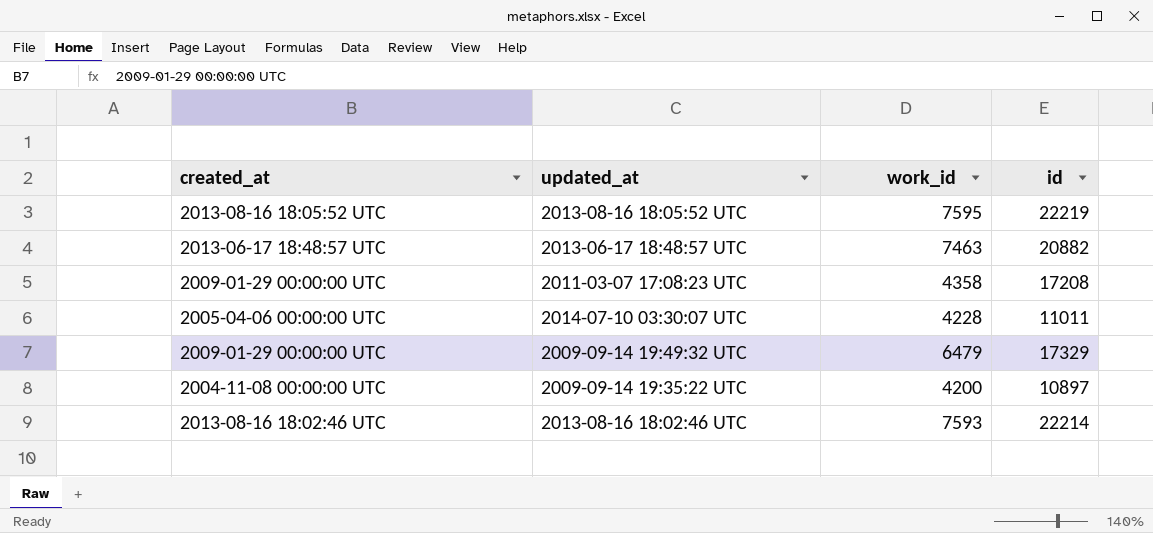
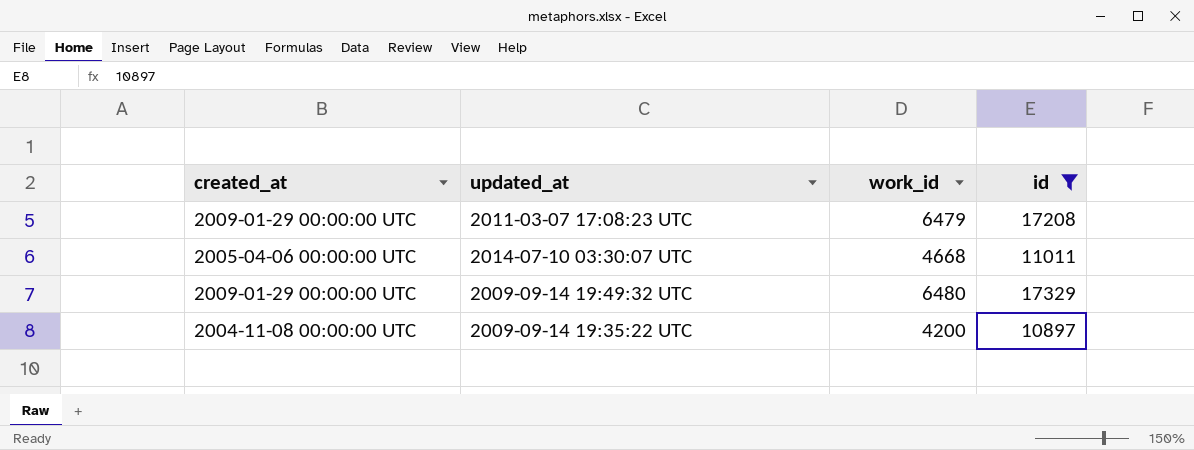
filter: none -> id <= 17329
2011-03-07 17:08:23 UTC | work_id: 4358 -> 6479
2014-07-10 03:30:07 UTC | work_id: 4228 -> 4668
2009-09-14 19:49:32 UTC | work_id: 6479 -> 6480

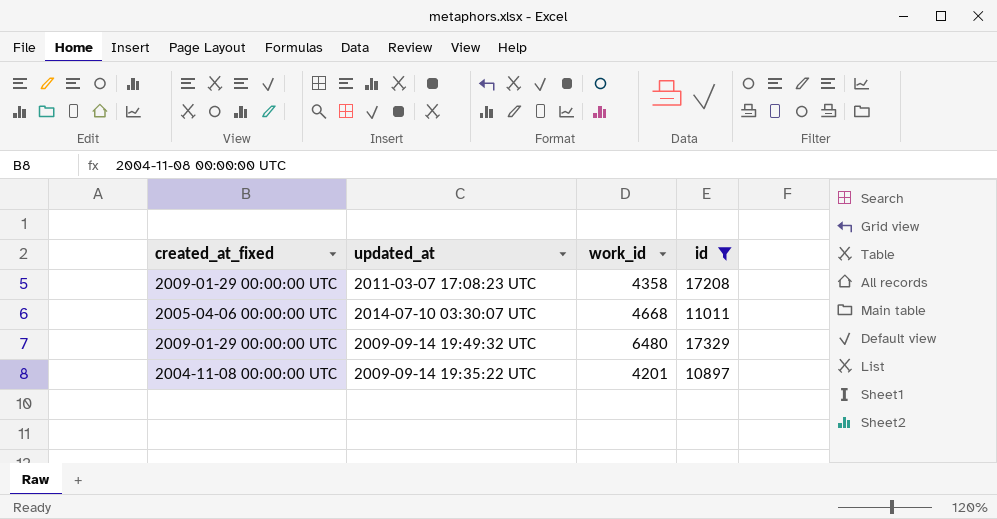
column name: created_at -> created_at_fixed
2011-03-07 17:08:23 UTC | work_id: 6479 -> 4358
2009-09-14 19:35:22 UTC | work_id: 4200 -> 4201

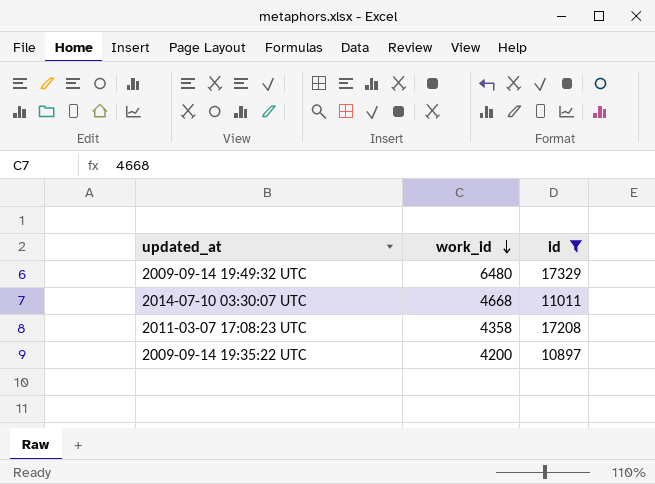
row order: none -> work_id descending
column created_at_fixed | position: 1 -> none
2009-09-14 19:35:22 UTC | work_id: 4201 -> 4200

